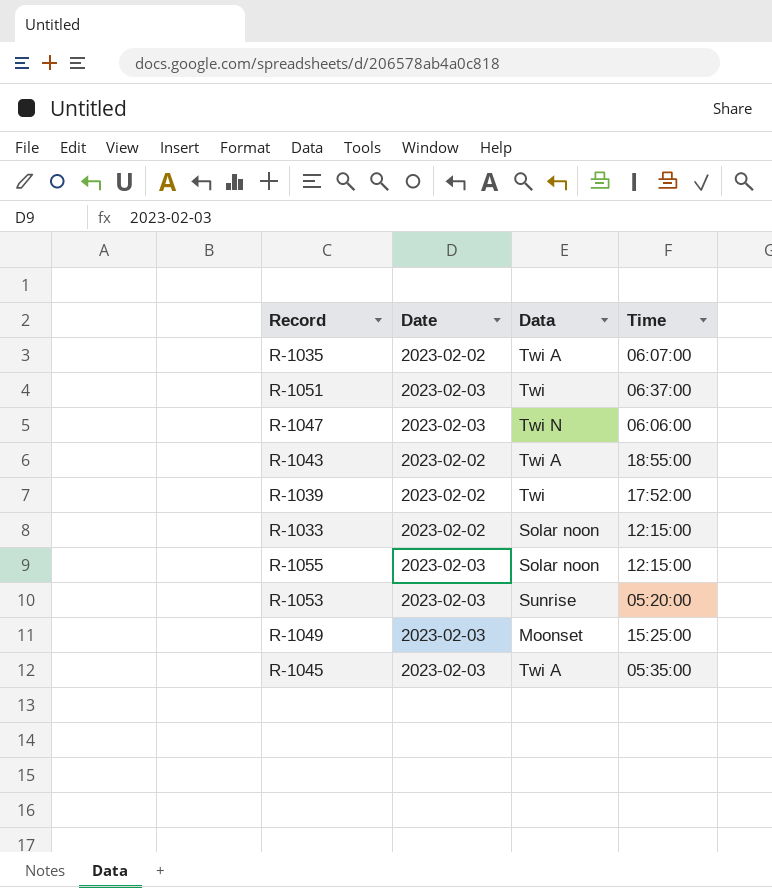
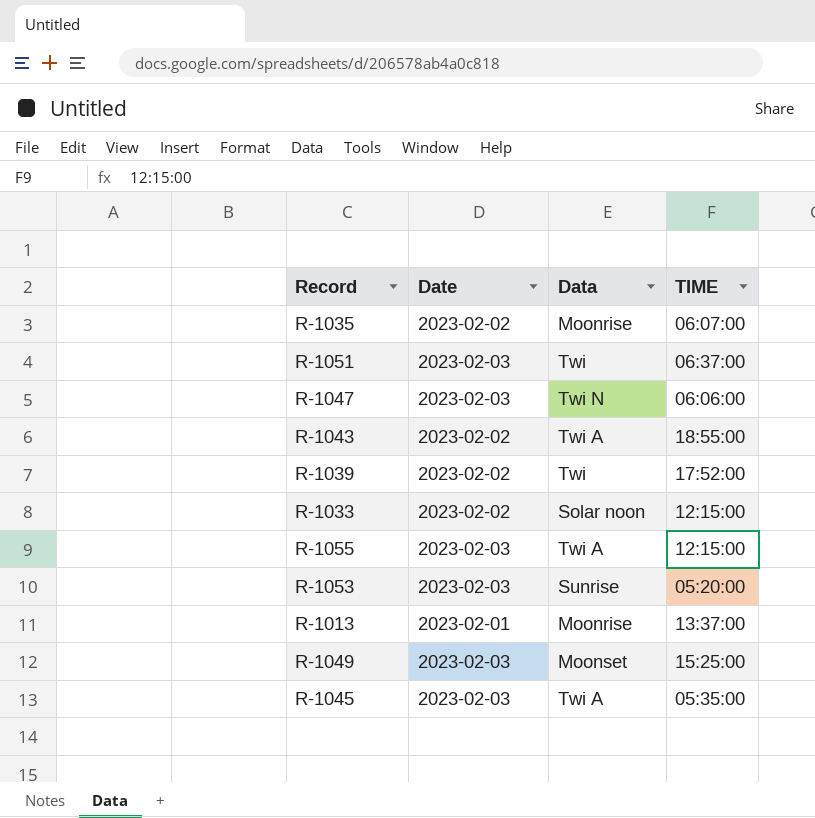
column name: Time -> TIME
R-1035 | Data: Twi A -> Moonrise
R-1055 | Data: Solar noon -> Twi A
row R-1013: none -> 2023-02-01 | Moonrise | 13:37:00

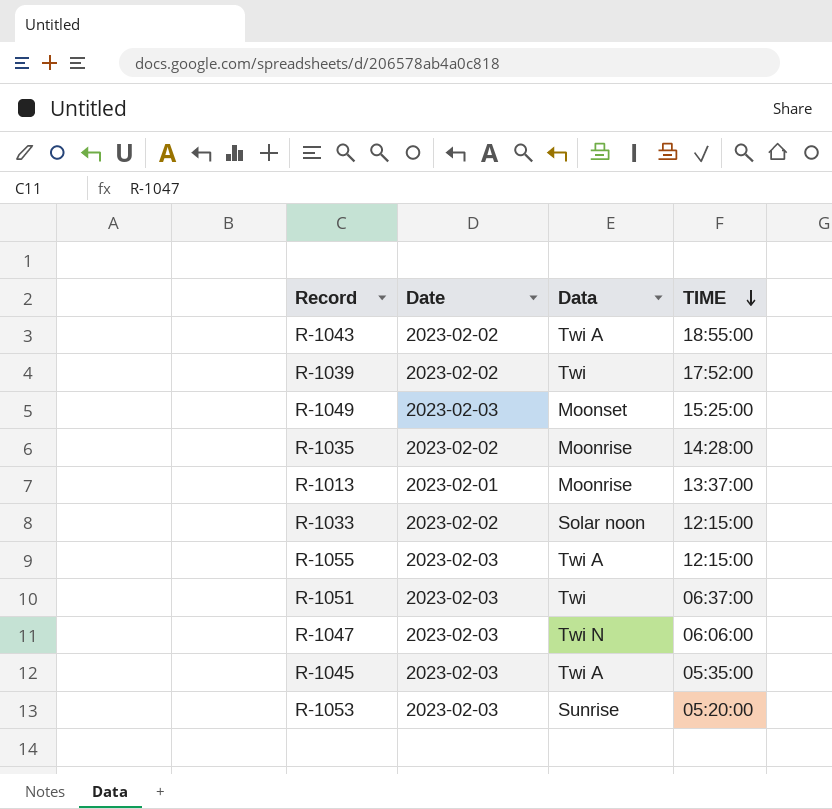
row order: none -> TIME descending
R-1035 | TIME: 06:07:00 -> 14:28:00

